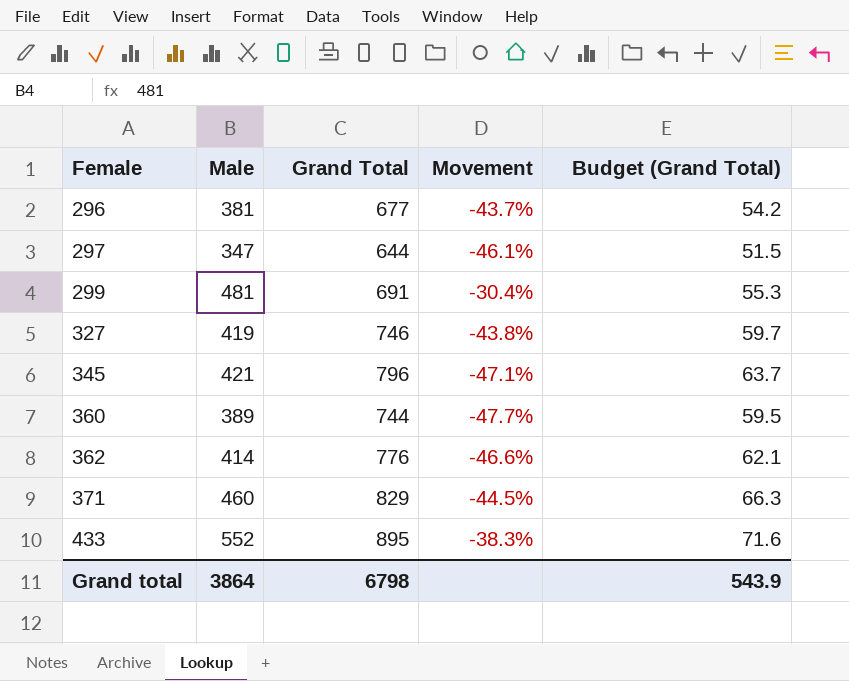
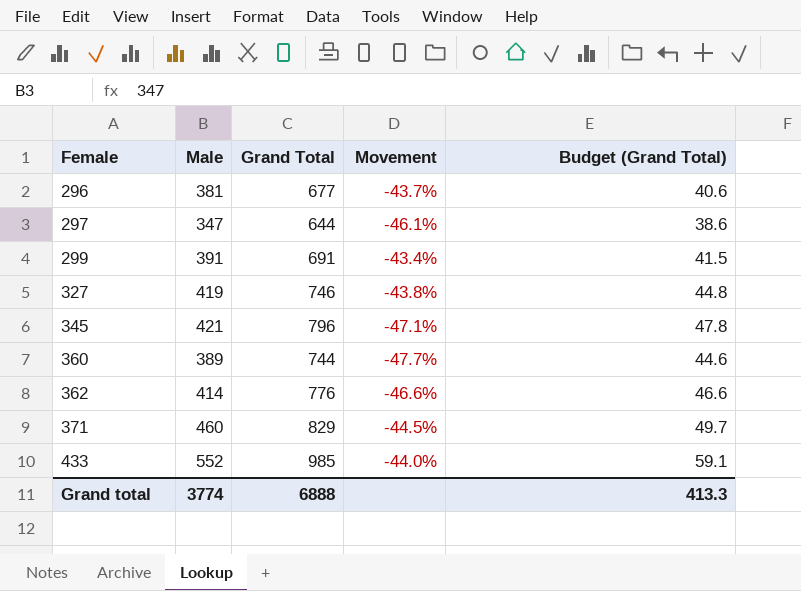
column Budget (Grand Total) | formula: [Grand Total] * 0.08 -> [Grand Total] * 0.06
299 | Male: 481 -> 391
299 | Movement: -30.4% -> -43.4%
433 | Grand Total: 895 -> 985
433 | Movement: -38.3% -> -44.0%
Grand total | Male: 3864 -> 3774
Grand total | Grand Total: 6798 -> 6888
Grand total | Budget (Grand Total): 543.9 -> 413.3

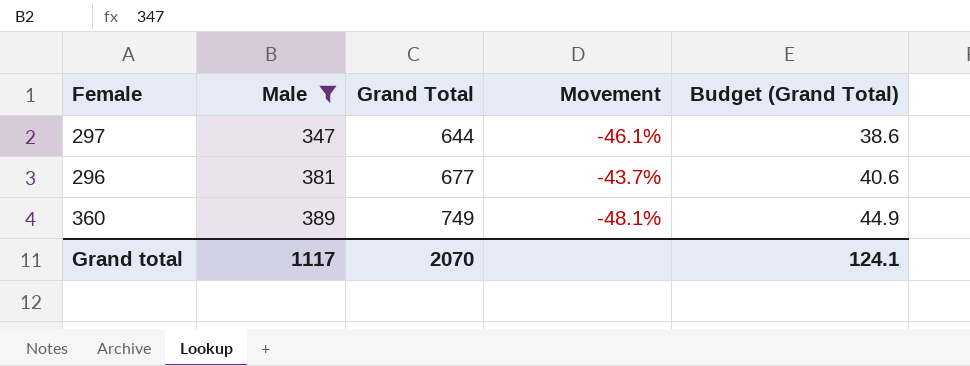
filter: none -> Male <= 389
row order: Female ascending -> Male ascending
360 | Grand Total: 744 -> 749
360 | Movement: -47.7% -> -48.1%
360 | Budget (Grand Total): 44.6 -> 44.9
Grand total | Male: 3774 -> 1117
Grand total | Grand Total: 6888 -> 2070
Grand total | Budget (Grand Total): 413.3 -> 124.1

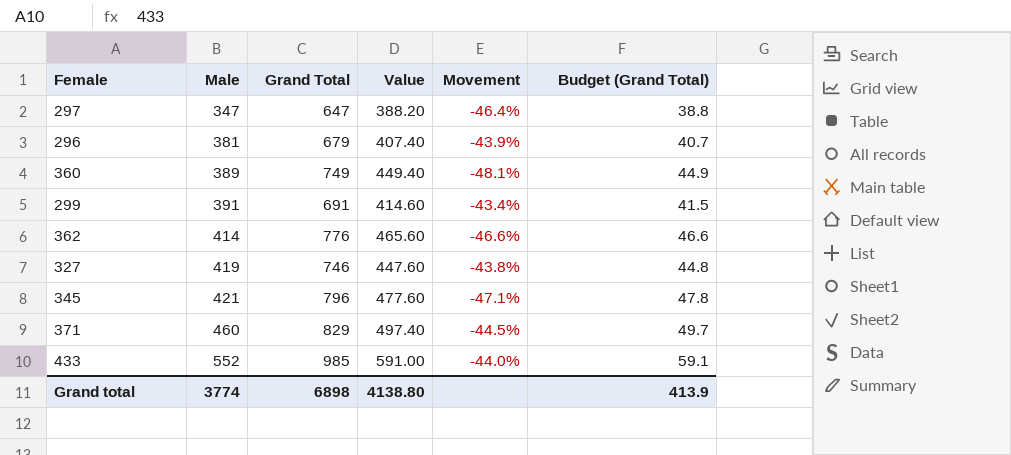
filter: Male <= 389 -> none
column Value | formula: none -> [Grand Total] * 0.6
297 | Grand Total: 644 -> 647
297 | Movement: -46.1% -> -46.4%
297 | Budget (Grand Total): 38.6 -> 38.8
296 | Grand Total: 677 -> 679
296 | Movement: -43.7% -> -43.9%
296 | Budget (Grand Total): 40.6 -> 40.7
Grand total | Male: 1117 -> 3774
Grand total | Grand Total: 2070 -> 6898
Grand total | Budget (Grand Total): 124.1 -> 413.9

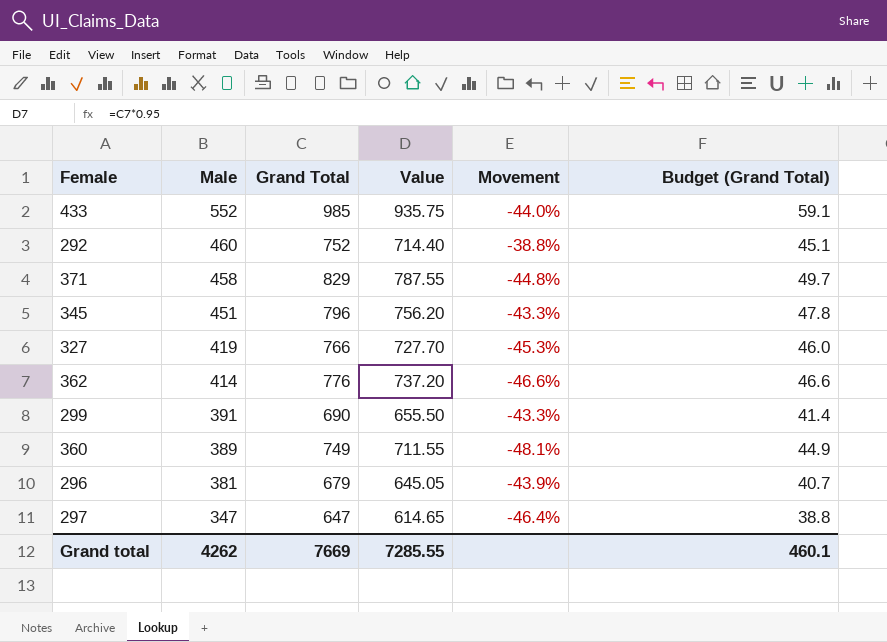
row order: Male ascending -> Male descending
column Value | formula: [Grand Total] * 0.6 -> [Grand Total] * 0.95
row 292: none -> 460 | 752 | 714.40 | -38.8% | 45.1
371 | Male: 460 -> 458
371 | Movement: -44.5% -> -44.8%
345 | Male: 421 -> 451
345 | Movement: -47.1% -> -43.3%
327 | Grand Total: 746 -> 766
327 | Movement: -43.8% -> -45.3%
327 | Budget (Grand Total): 44.8 -> 46.0
299 | Grand Total: 691 -> 690
299 | Movement: -43.4% -> -43.3%
299 | Budget (Grand Total): 41.5 -> 41.4
Grand total | Male: 3774 -> 4262
Grand total | Grand Total: 6898 -> 7669
Grand total | Value: 4138.80 -> 7285.55
Grand total | Budget (Grand Total): 413.9 -> 460.1

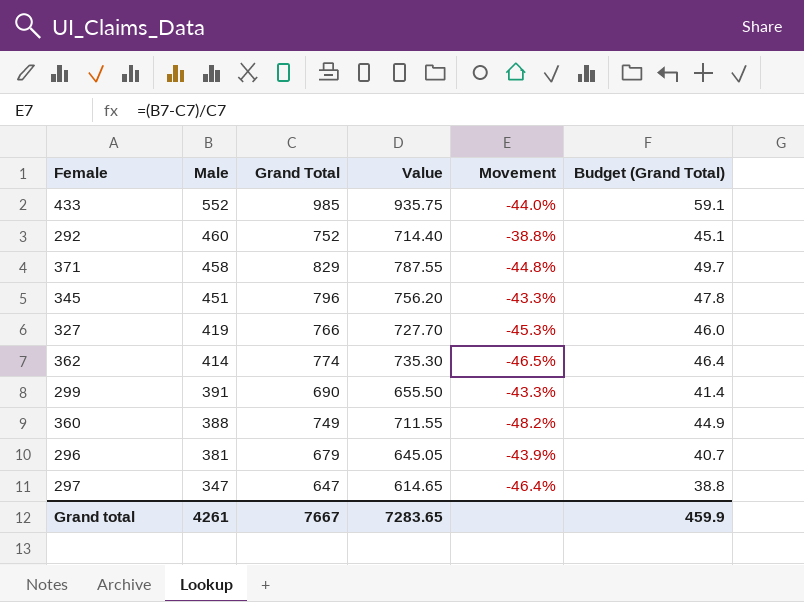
362 | Grand Total: 776 -> 774
362 | Value: 737.20 -> 735.30
362 | Movement: -46.6% -> -46.5%
362 | Budget (Grand Total): 46.6 -> 46.4
360 | Male: 389 -> 388
360 | Movement: -48.1% -> -48.2%
Grand total | Male: 4262 -> 4261
Grand total | Grand Total: 7669 -> 7667
Grand total | Value: 7285.55 -> 7283.65
Grand total | Budget (Grand Total): 460.1 -> 459.9

